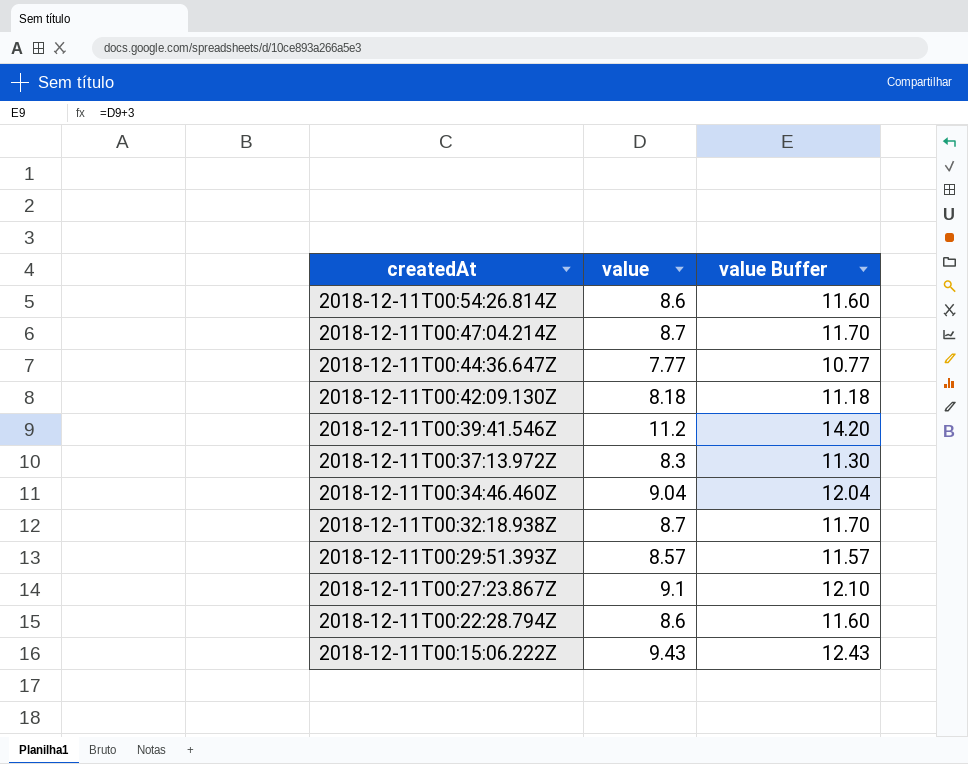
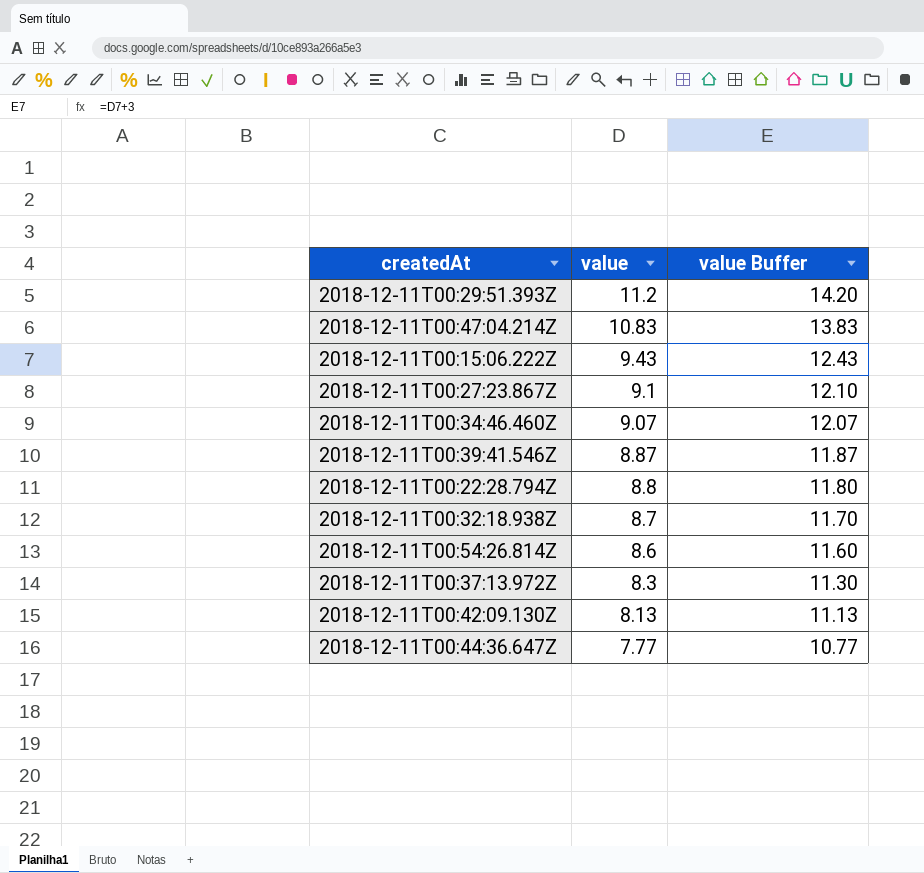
row order: createdAt descending -> value descending
2018-12-11T00:29:51.393Z | value: 8.57 -> 11.2
2018-12-11T00:29:51.393Z | value Buffer: 11.57 -> 14.20
2018-12-11T00:47:04.214Z | value: 8.7 -> 10.83
2018-12-11T00:47:04.214Z | value Buffer: 11.70 -> 13.83
2018-12-11T00:34:46.460Z | value: 9.04 -> 9.07
2018-12-11T00:34:46.460Z | value Buffer: 12.04 -> 12.07
2018-12-11T00:39:41.546Z | value: 11.2 -> 8.87
2018-12-11T00:39:41.546Z | value Buffer: 14.20 -> 11.87
2018-12-11T00:22:28.794Z | value: 8.6 -> 8.8
2018-12-11T00:22:28.794Z | value Buffer: 11.60 -> 11.80
2018-12-11T00:42:09.130Z | value: 8.18 -> 8.13
2018-12-11T00:42:09.130Z | value Buffer: 11.18 -> 11.13

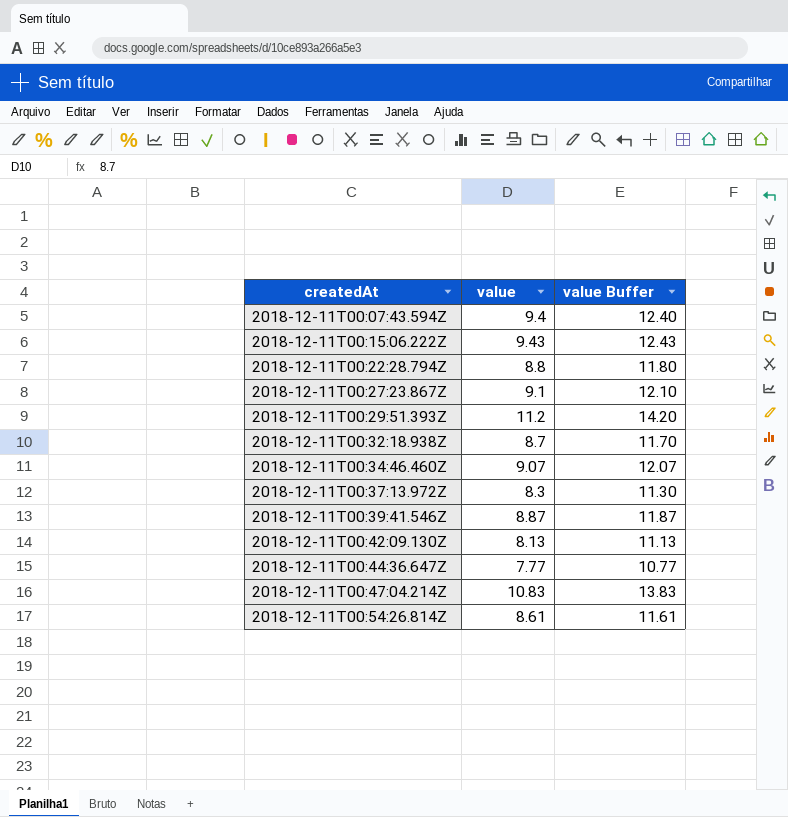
row order: value descending -> createdAt ascending
row 2018-12-11T00:07:43.594Z: none -> 9.4 | 12.40
2018-12-11T00:54:26.814Z | value: 8.6 -> 8.61
2018-12-11T00:54:26.814Z | value Buffer: 11.60 -> 11.61

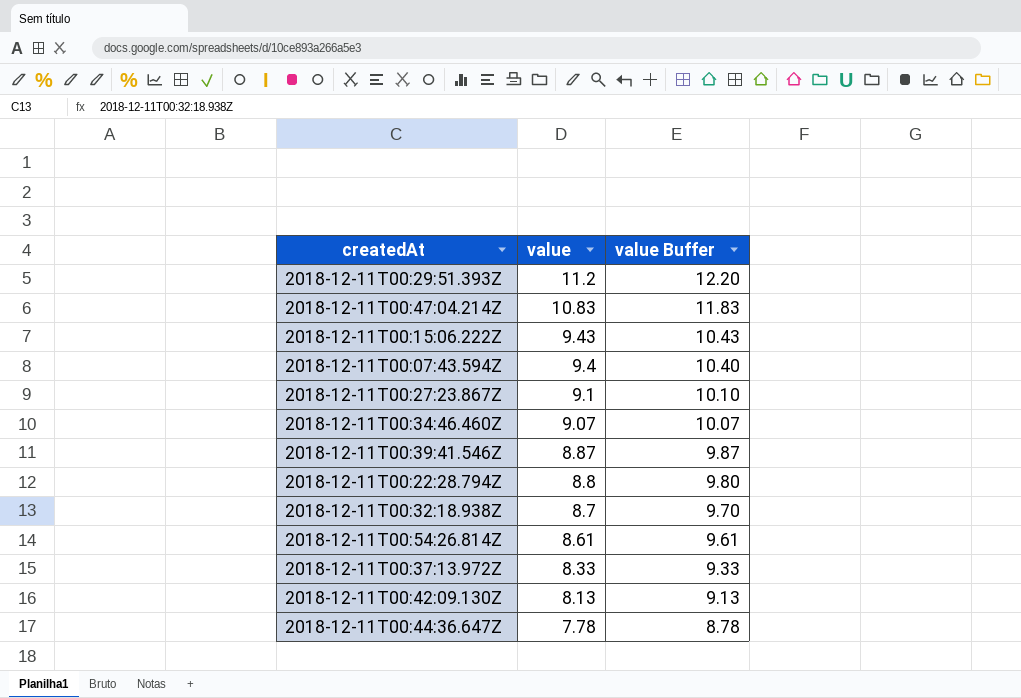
row order: createdAt ascending -> value descending
column value Buffer | formula: [value] + 3 -> [value] + 1
2018-12-11T00:37:13.972Z | value: 8.3 -> 8.33
2018-12-11T00:44:36.647Z | value: 7.77 -> 7.78

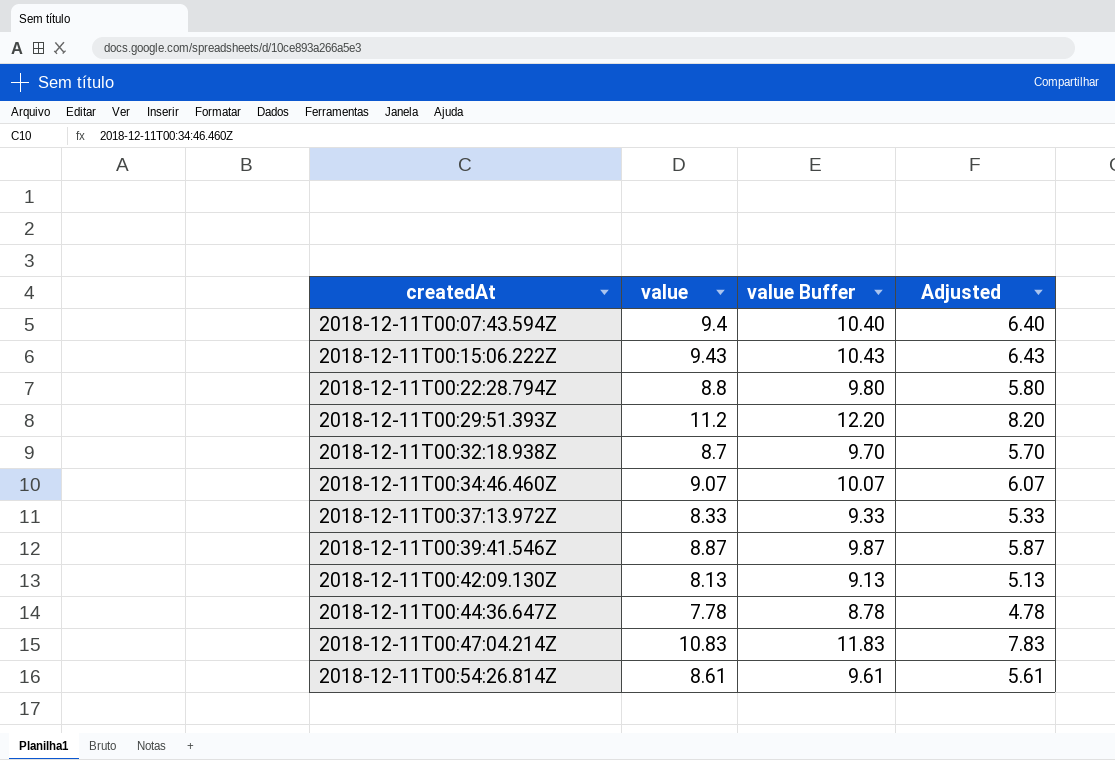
row order: value descending -> createdAt ascending
column Adjusted | formula: none -> [value] - 3
row 2018-12-11T00:27:23.867Z: 9.1 | 10.10 -> none

